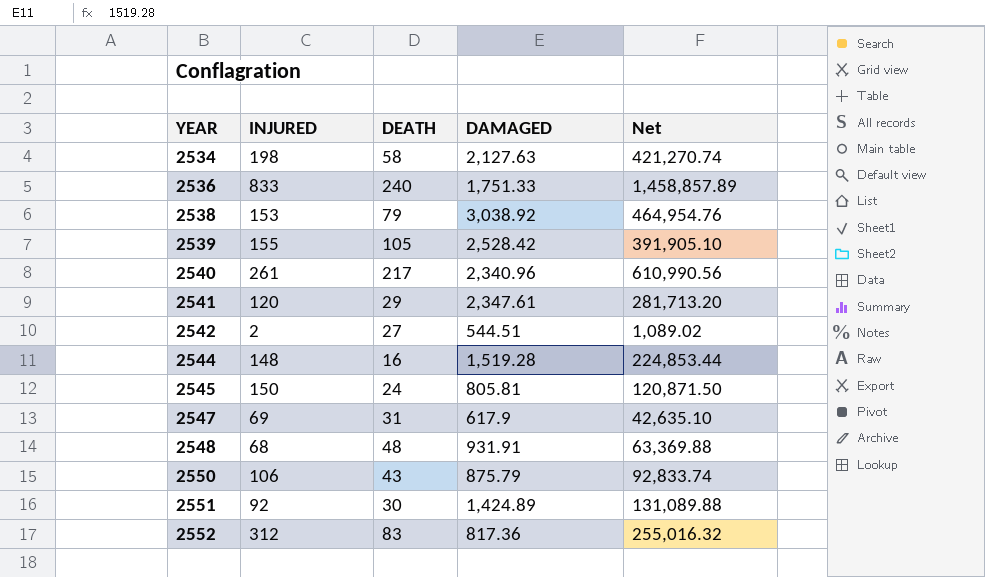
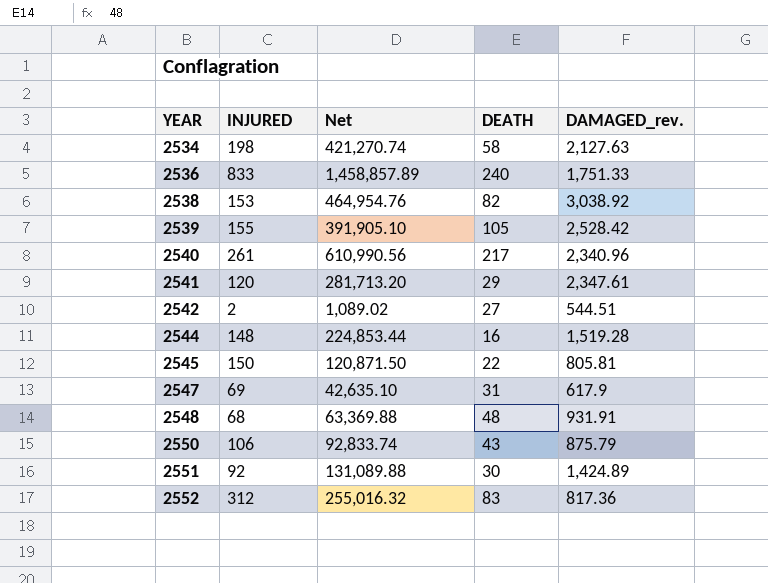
column Net | position: 5 -> 3
column name: DAMAGED -> DAMAGED_rev.
2538 | DEATH: 79 -> 82
2545 | DEATH: 24 -> 22

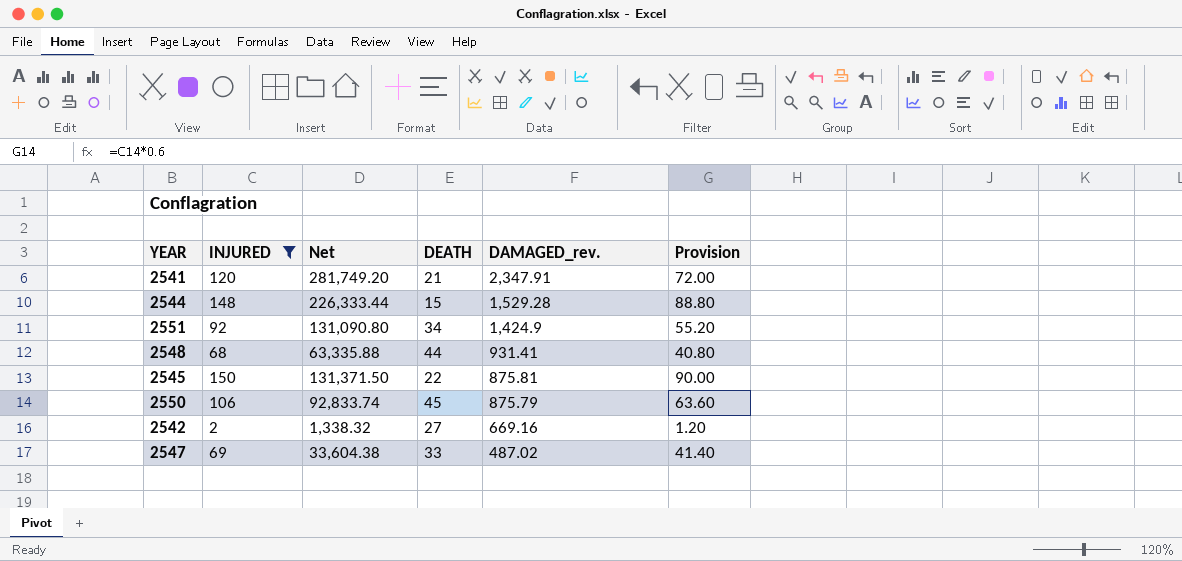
filter: none -> INJURED <= 150
row order: YEAR ascending -> DAMAGED_rev. descending
column Provision | formula: none -> [INJURED] * 0.6
2541 | Net: 281,713.20 -> 281,749.20
2541 | DEATH: 29 -> 21
2541 | DAMAGED_rev.: 2,347.61 -> 2,347.91
2544 | Net: 224,853.44 -> 226,333.44
2544 | DEATH: 16 -> 15
2544 | DAMAGED_rev.: 1,519.28 -> 1,529.28
2551 | Net: 131,089.88 -> 131,090.80
2551 | DEATH: 30 -> 34
2551 | DAMAGED_rev.: 1,424.89 -> 1,424.9
2548 | Net: 63,369.88 -> 63,335.88
2548 | DEATH: 48 -> 44
2548 | DAMAGED_rev.: 931.91 -> 931.41
2545 | Net: 120,871.50 -> 131,371.50
2545 | DAMAGED_rev.: 805.81 -> 875.81
2550 | DEATH: 43 -> 45
2542 | Net: 1,089.02 -> 1,338.32
2542 | DAMAGED_rev.: 544.51 -> 669.16
2547 | Net: 42,635.10 -> 33,604.38
2547 | DEATH: 31 -> 33
2547 | DAMAGED_rev.: 617.9 -> 487.02

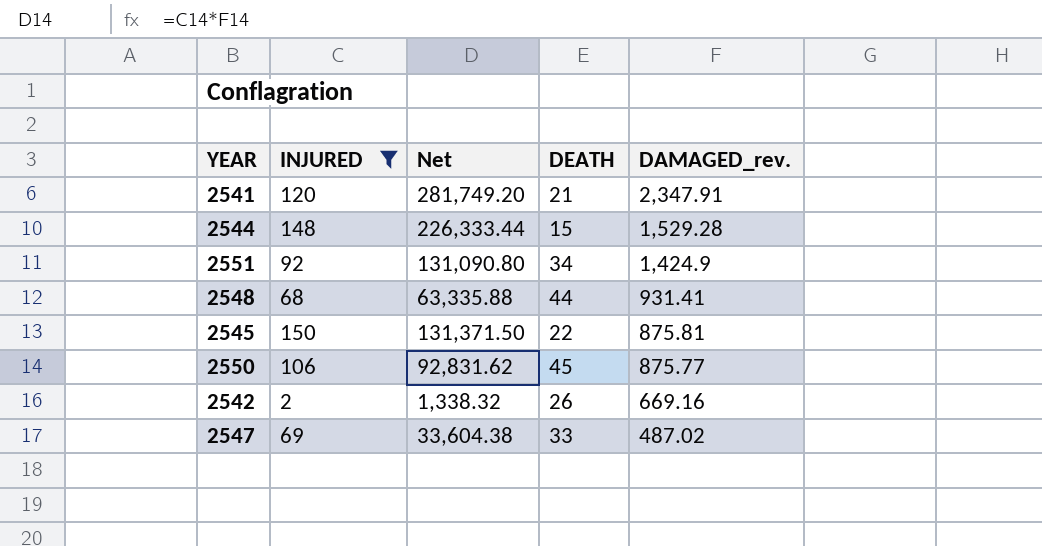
column Provision | formula: [INJURED] * 0.6 -> none
2550 | Net: 92,833.74 -> 92,831.62
2550 | DAMAGED_rev.: 875.79 -> 875.77
2542 | DEATH: 27 -> 26

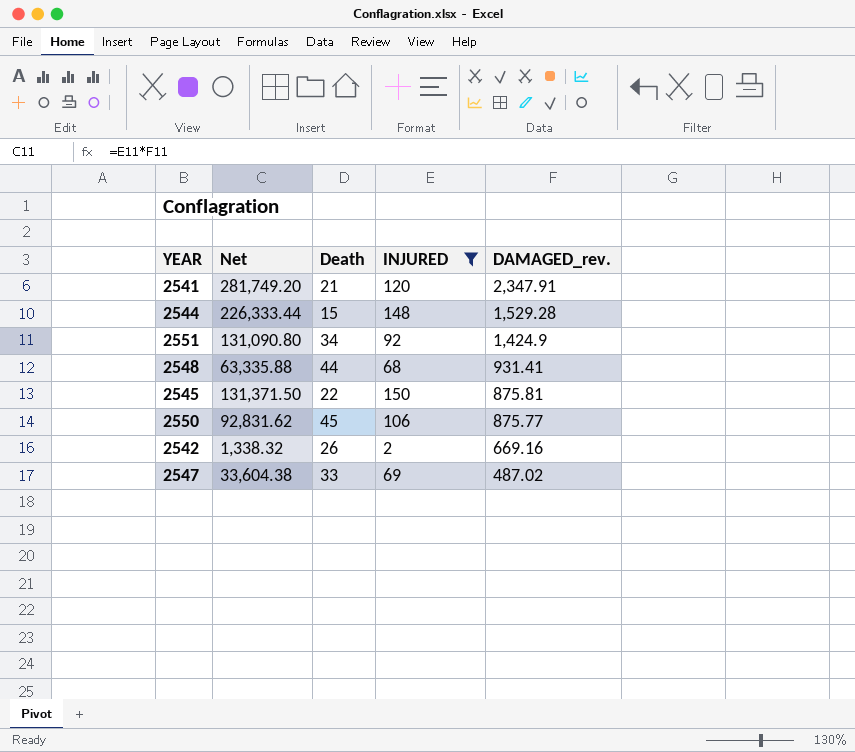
column name: DEATH -> Death
column INJURED | position: 2 -> 4

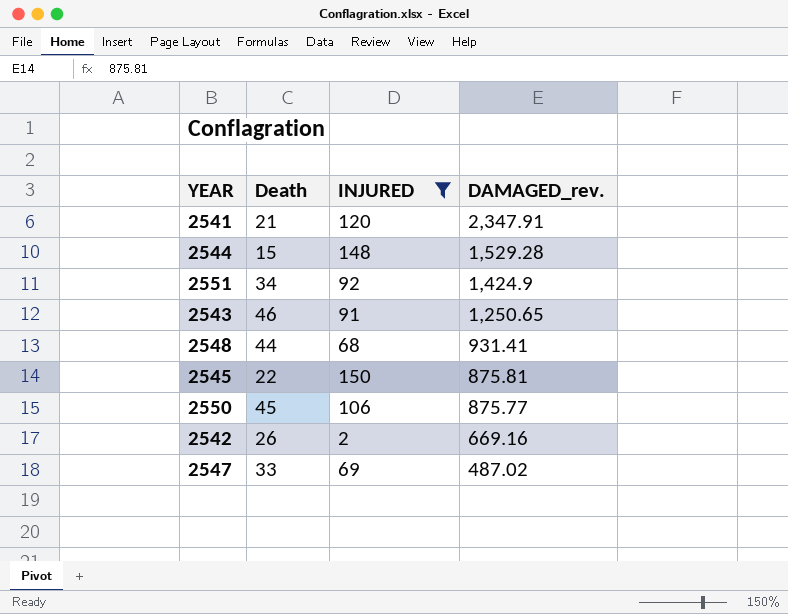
column Net | formula: [INJURED] * [DAMAGED_rev.] -> none
row 2543: none -> 46 | 91 | 1,250.65

